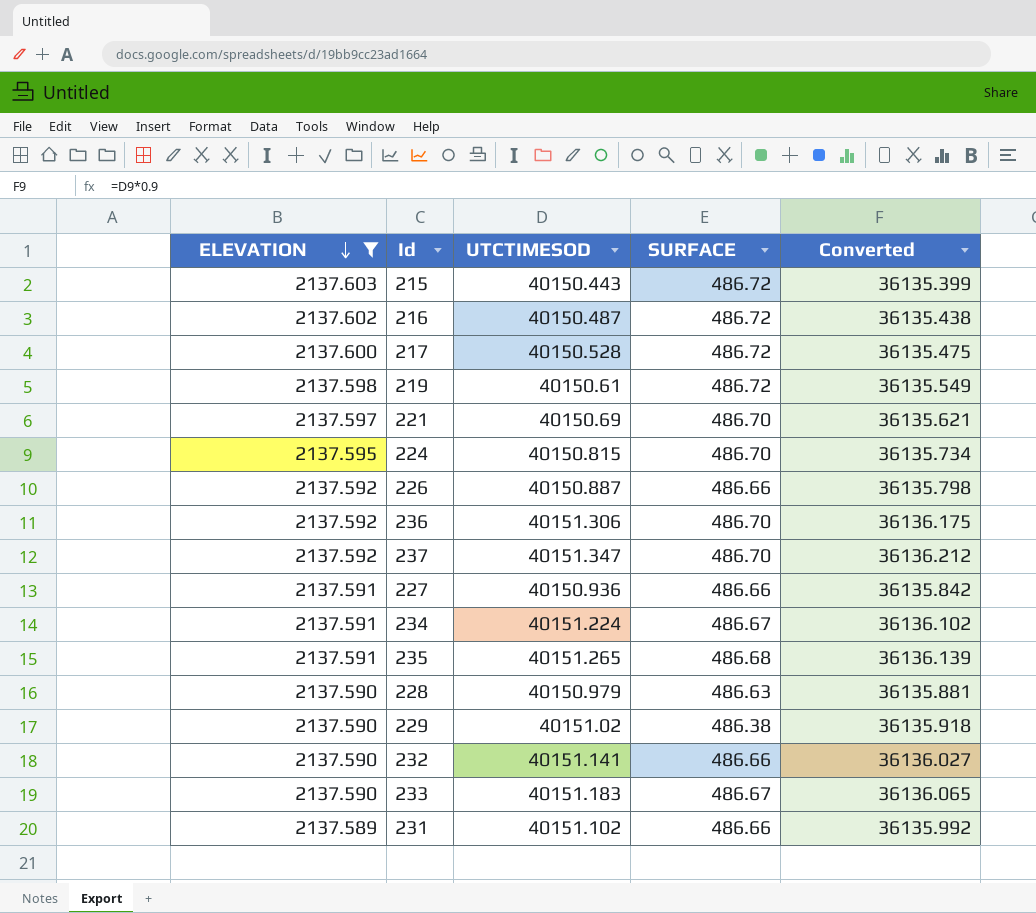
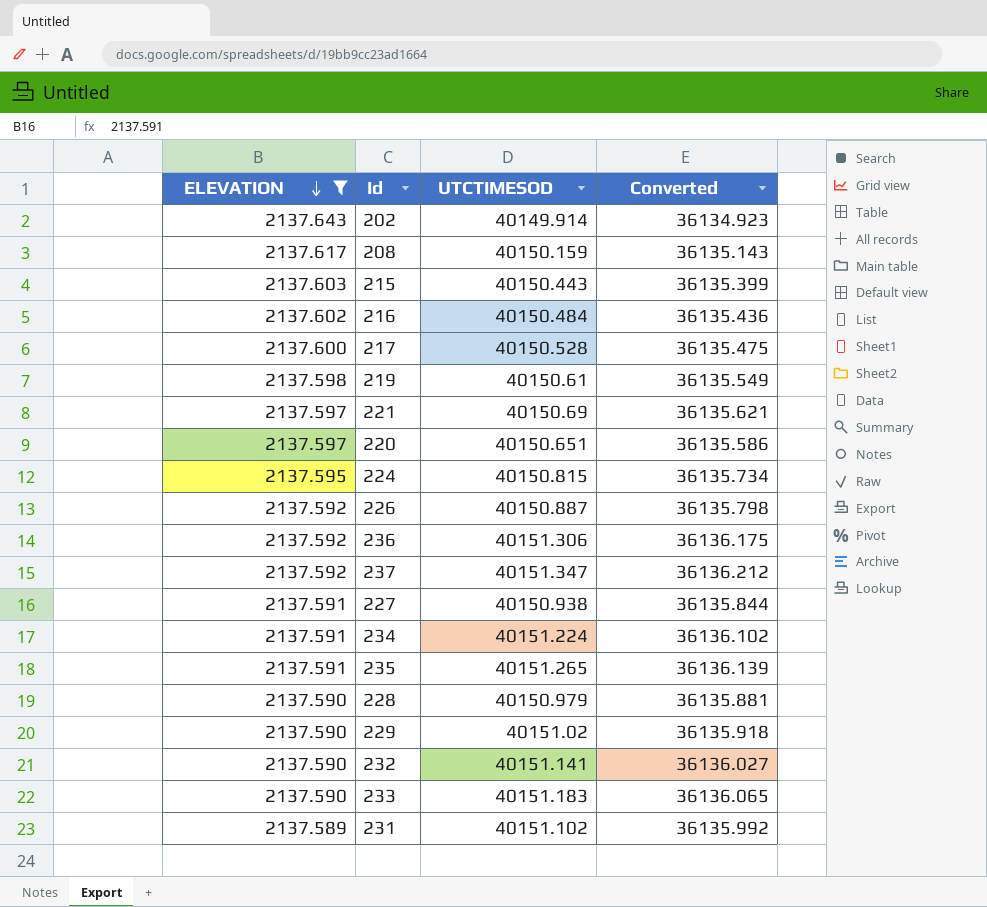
column SURFACE | position: 4 -> none
row 202: none -> 2137.643 | 40149.914 | 36134.923
row 208: none -> 2137.617 | 40150.159 | 36135.143
216 | UTCTIMESOD: 40150.487 -> 40150.484
216 | Converted: 36135.438 -> 36135.436
row 220: none -> 2137.597 | 40150.651 | 36135.586
227 | UTCTIMESOD: 40150.936 -> 40150.938
227 | Converted: 36135.842 -> 36135.844

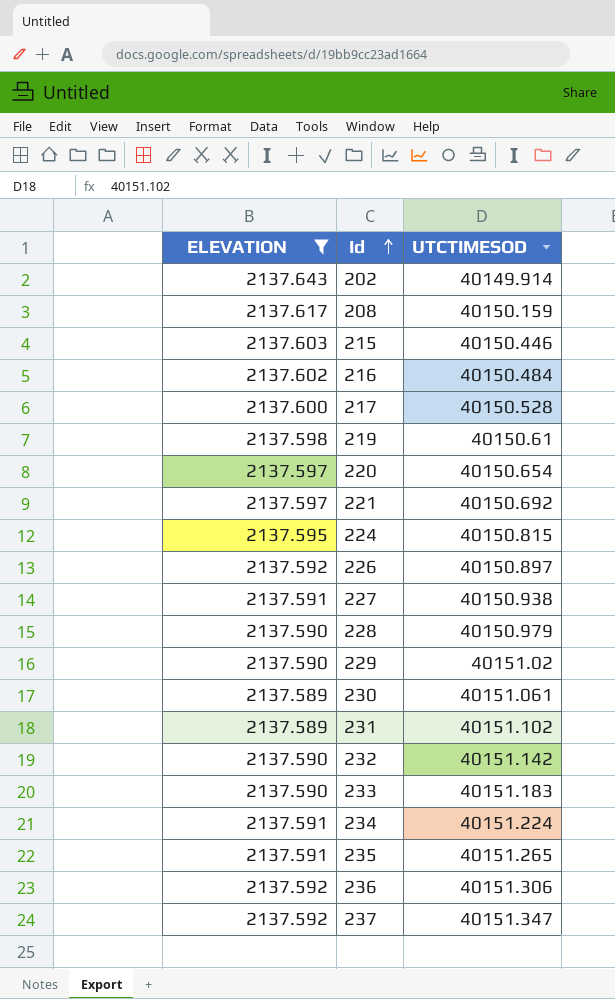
row order: ELEVATION descending -> Id ascending
column Converted | formula: [UTCTIMESOD] * 0.9 -> none
215 | UTCTIMESOD: 40150.443 -> 40150.446
220 | UTCTIMESOD: 40150.651 -> 40150.654
221 | UTCTIMESOD: 40150.69 -> 40150.692
226 | UTCTIMESOD: 40150.887 -> 40150.897
row 230: none -> 2137.589 | 40151.061
232 | UTCTIMESOD: 40151.141 -> 40151.142

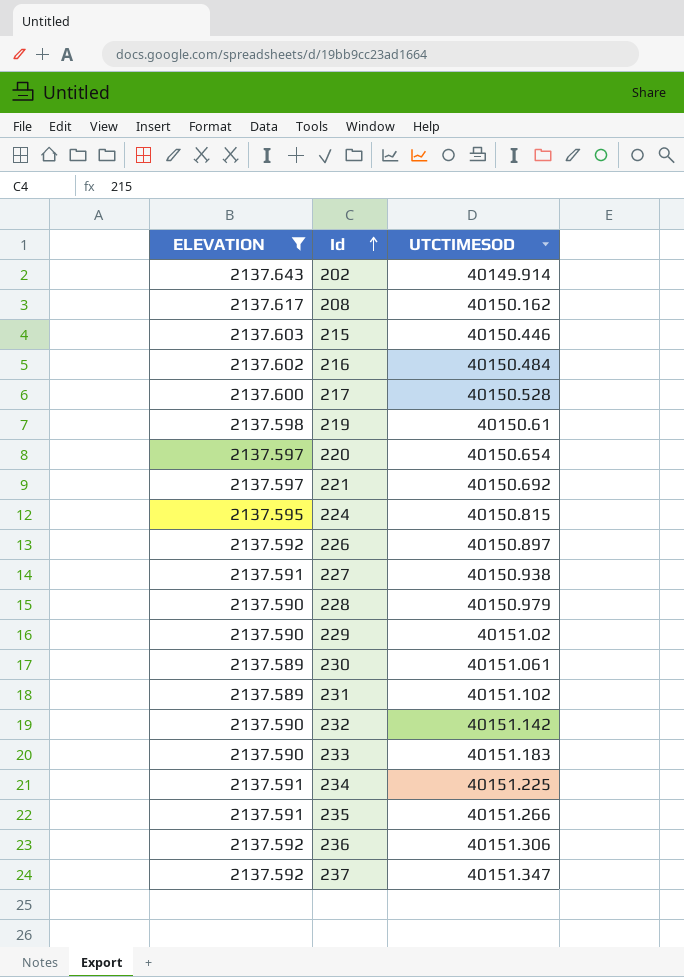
208 | UTCTIMESOD: 40150.159 -> 40150.162
234 | UTCTIMESOD: 40151.224 -> 40151.225
235 | UTCTIMESOD: 40151.265 -> 40151.266

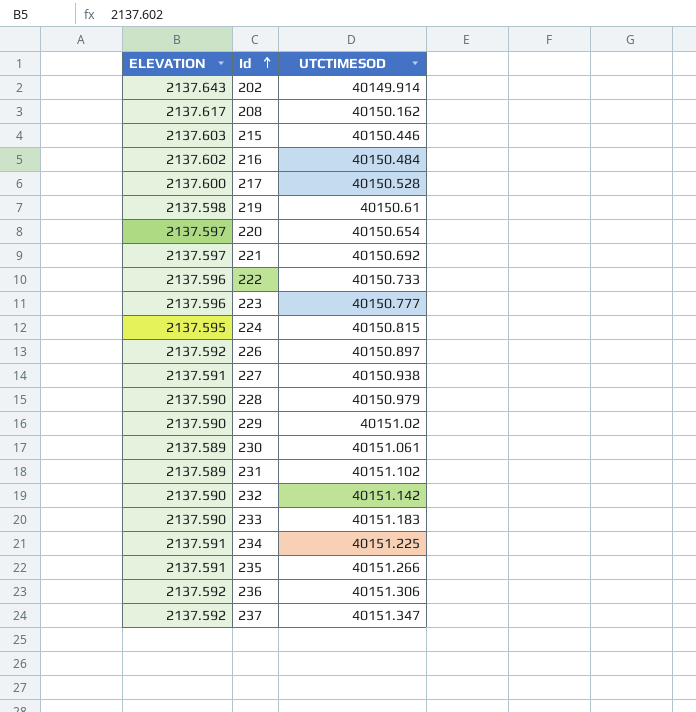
filter: ELEVATION != 2137.596 -> none

